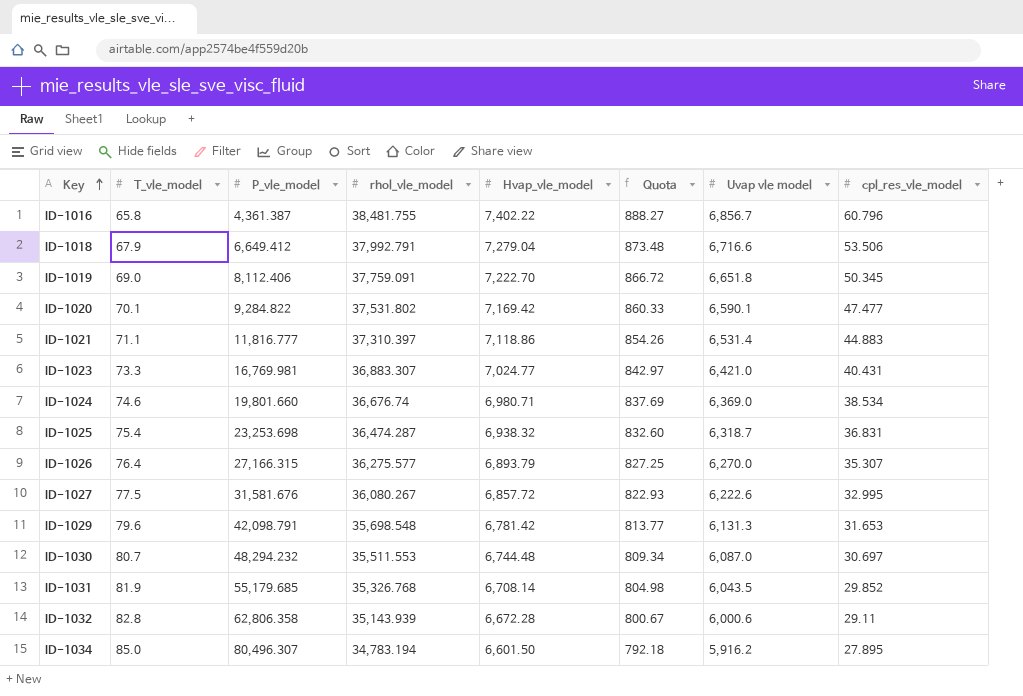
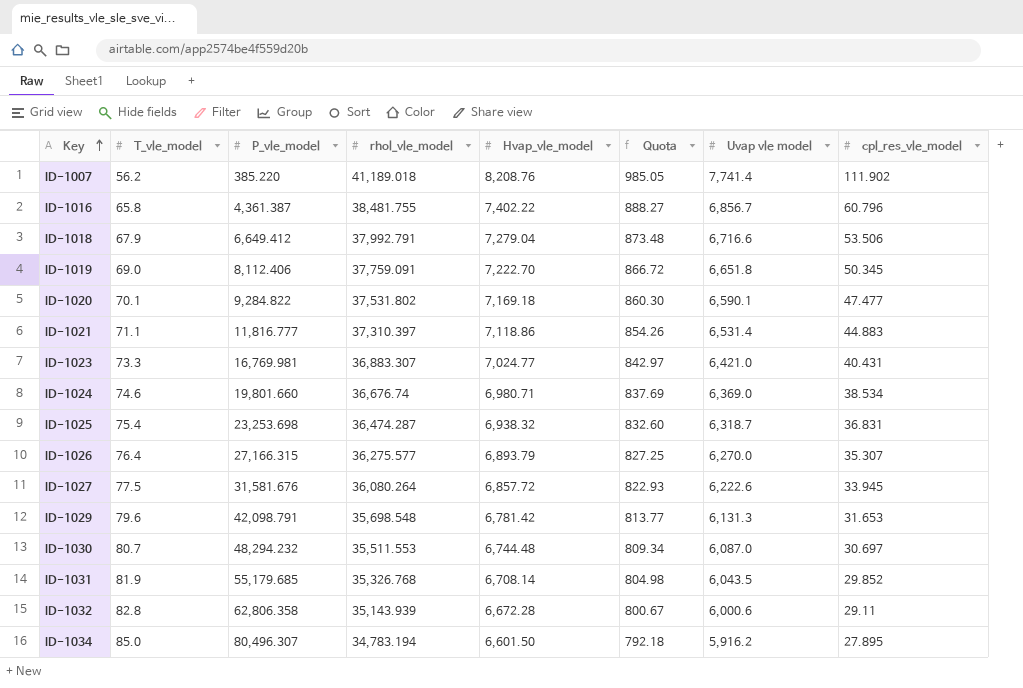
row ID-1007: none -> 56.2 | 385.220 | 41,189.018 | 8,208.76 | 985.05 | 7,741.4 | 111.902
ID-1020 | Hvap_vle_model: 7,169.42 -> 7,169.18
ID-1020 | Quota: 860.33 -> 860.30
ID-1027 | rhol_vle_model: 36,080.267 -> 36,080.264
ID-1027 | cpl_res_vle_model: 32.995 -> 33.945

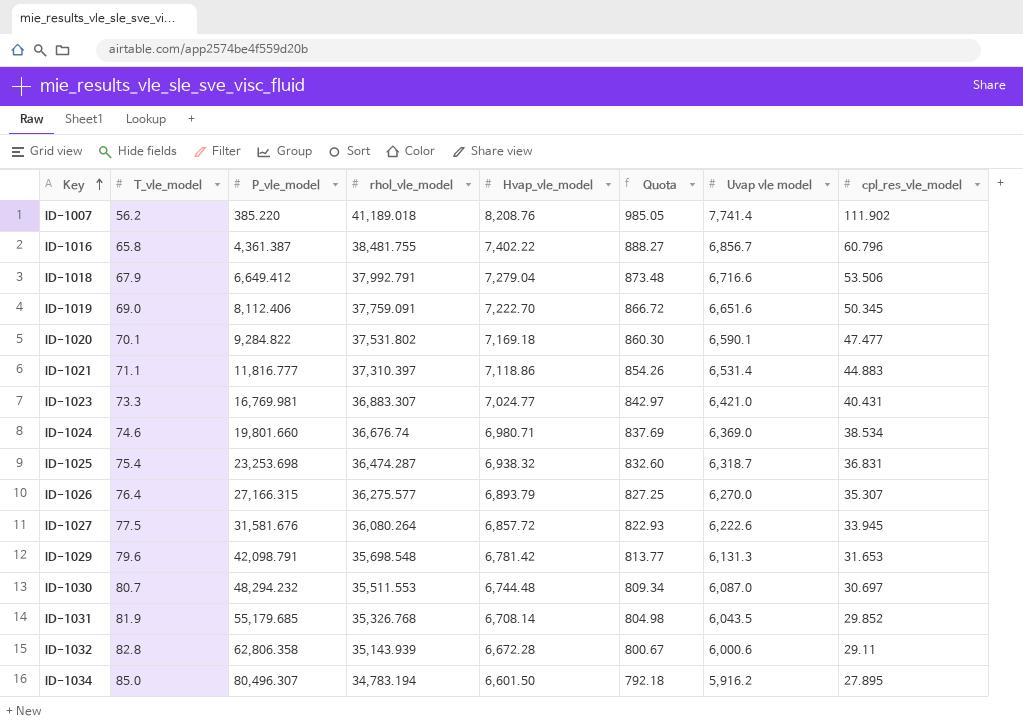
ID-1019 | Uvap vle model: 6,651.8 -> 6,651.6

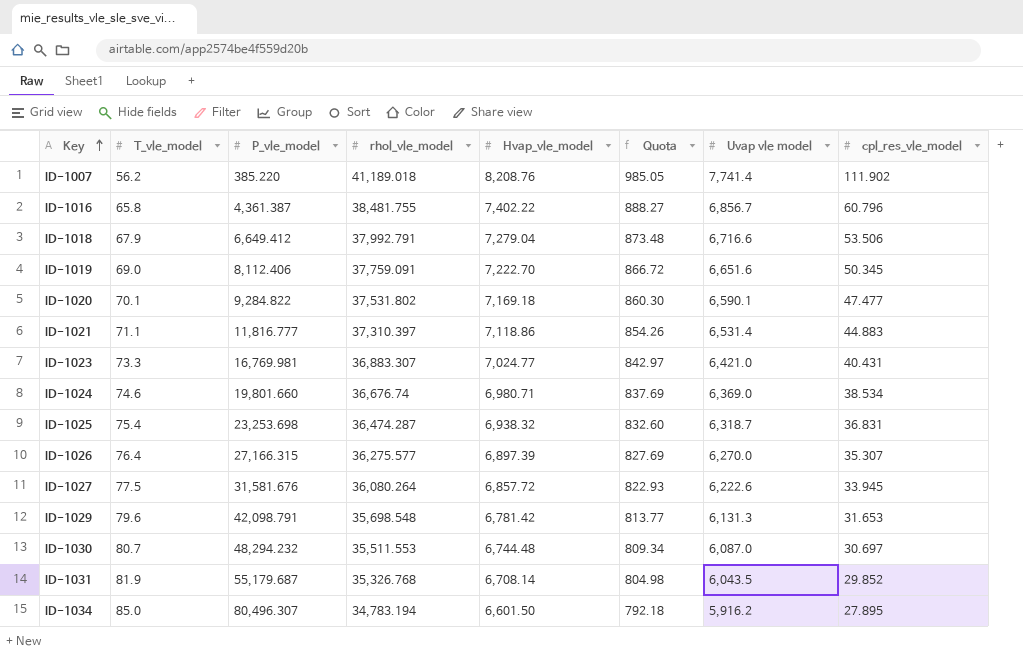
row ID-1032: 82.8 | 62,806.358 | 35,143.939 | 6,672.28 | 800.67 | 6,000.6 | 29.11 -> none
ID-1026 | Hvap_vle_model: 6,893.79 -> 6,897.39
ID-1026 | Quota: 827.25 -> 827.69
ID-1031 | P_vle_model: 55,179.685 -> 55,179.687

